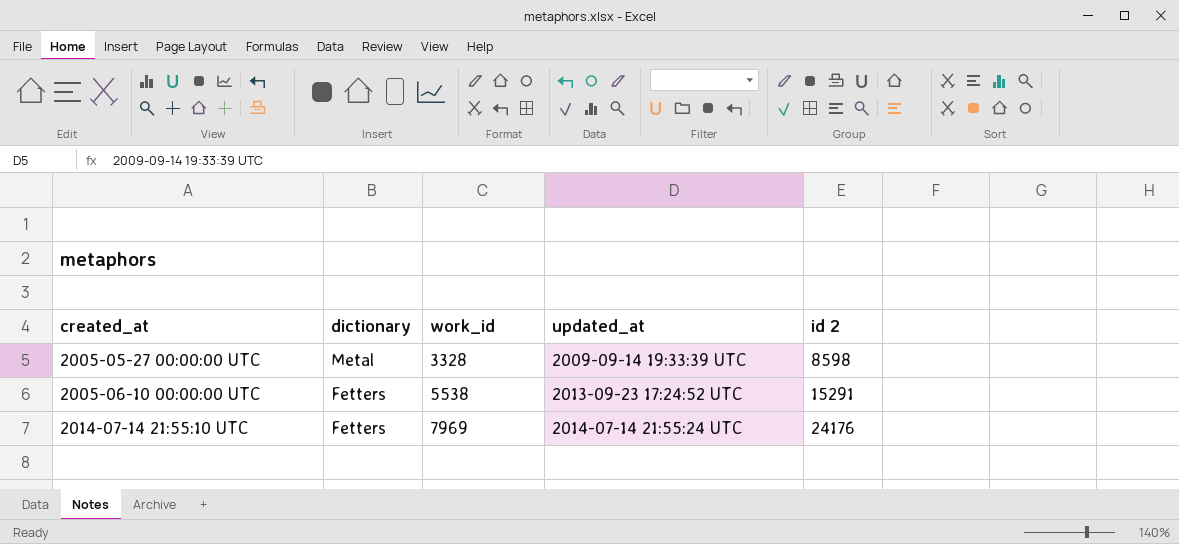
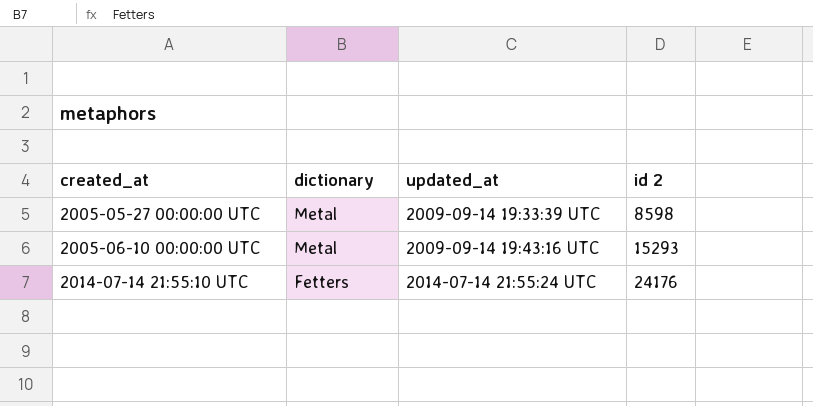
column work_id | position: 3 -> none
2005-06-10 00:00:00 UTC | dictionary: Fetters -> Metal
2005-06-10 00:00:00 UTC | updated_at: 2013-09-23 17:24:52 UTC -> 2009-09-14 19:43:16 UTC
2005-06-10 00:00:00 UTC | id 2: 15291 -> 15293

